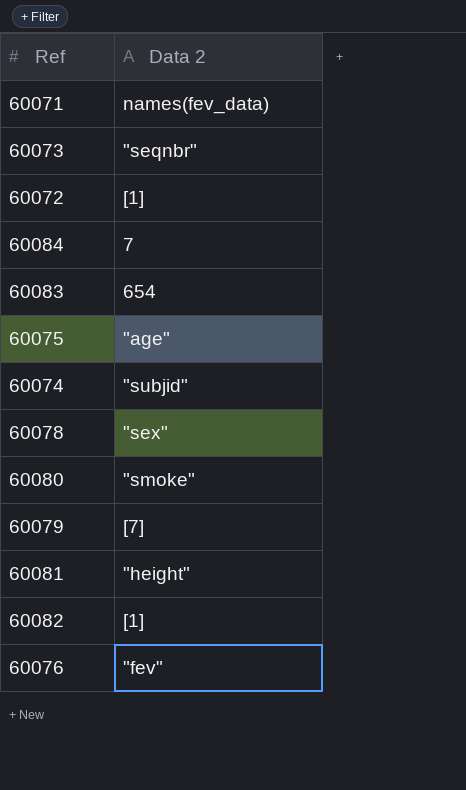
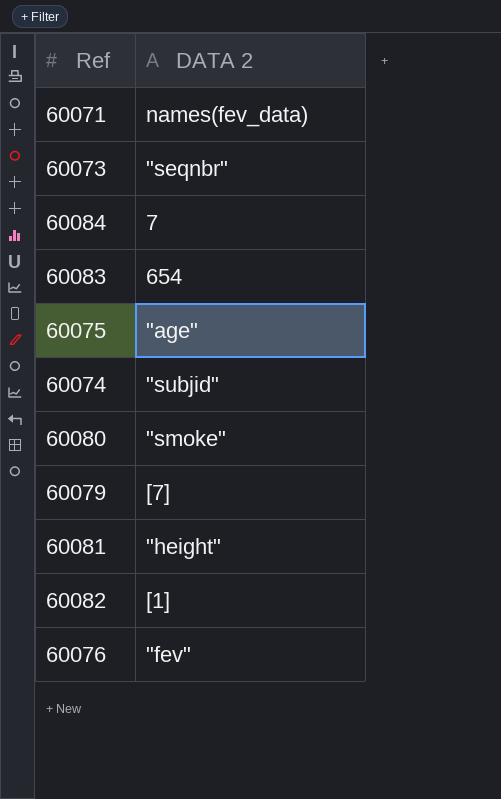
column name: Data 2 -> DATA 2
row 60072: [1] -> none
row 60078: "sex" -> none

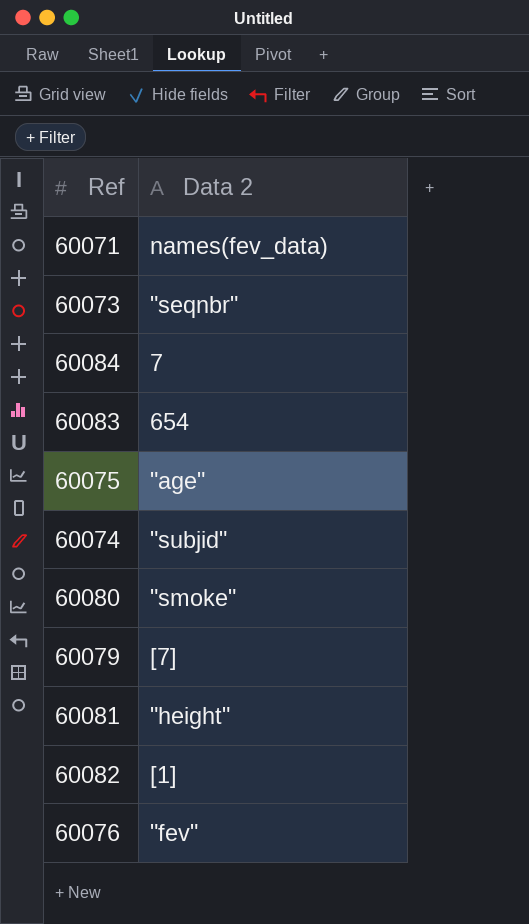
column name: DATA 2 -> Data 2

